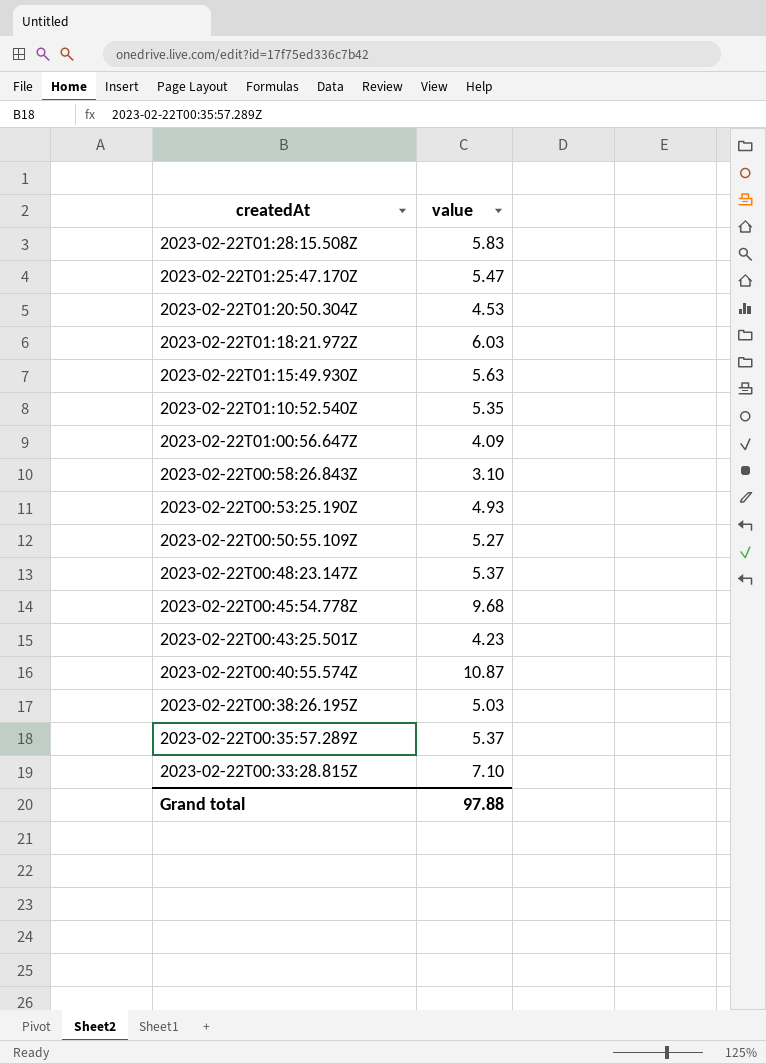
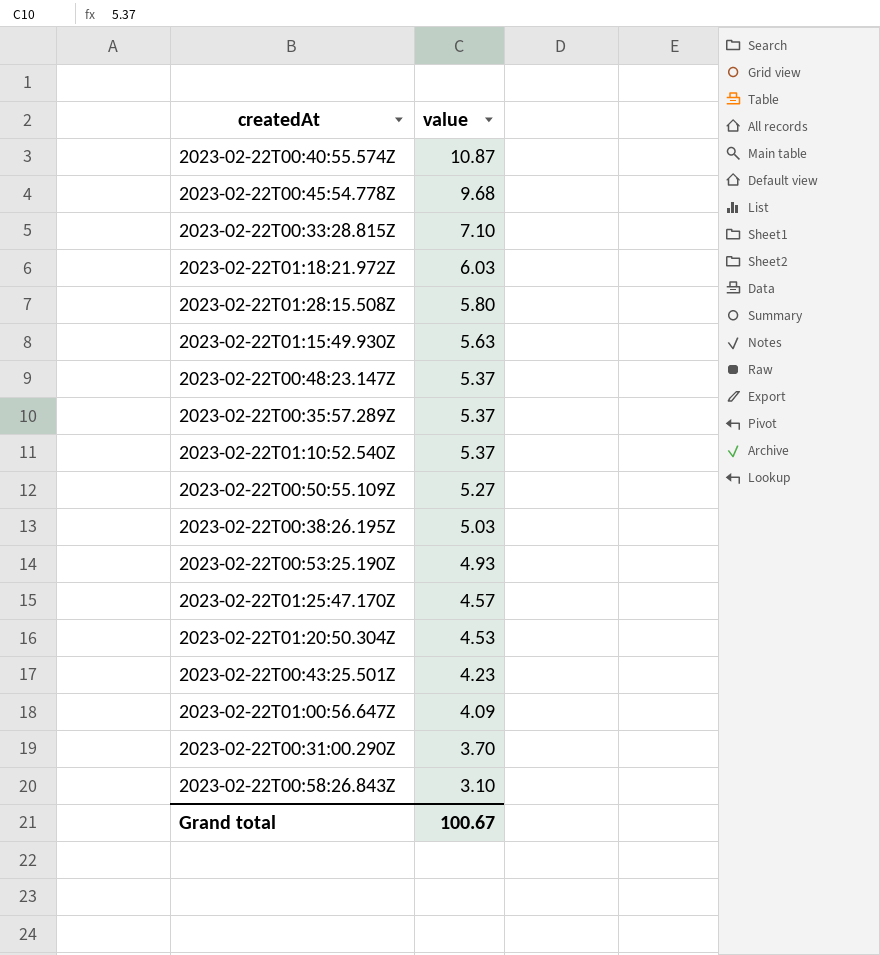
row order: createdAt descending -> value descending
2023-02-22T01:28:15.508Z | value: 5.83 -> 5.80
2023-02-22T01:10:52.540Z | value: 5.35 -> 5.37
2023-02-22T01:25:47.170Z | value: 5.47 -> 4.57
row 2023-02-22T00:31:00.290Z: none -> 3.70
Grand total | value: 97.88 -> 100.67

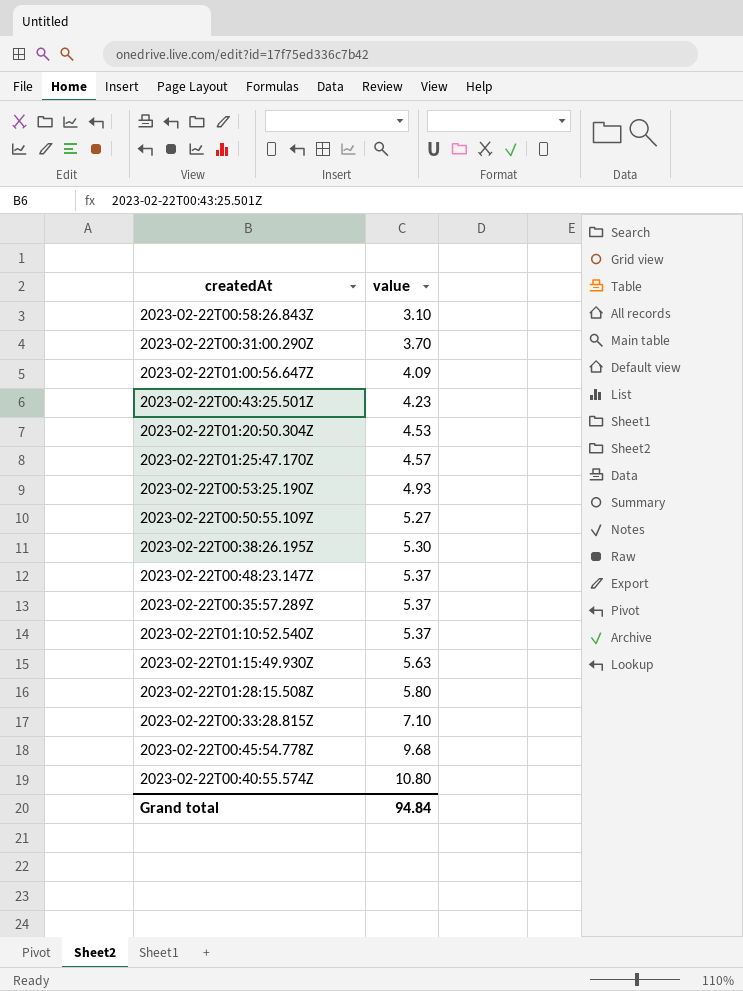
row order: value descending -> value ascending
row 2023-02-22T01:18:21.972Z: 6.03 -> none
2023-02-22T00:38:26.195Z | value: 5.03 -> 5.30
2023-02-22T00:40:55.574Z | value: 10.87 -> 10.80
Grand total | value: 100.67 -> 94.84

